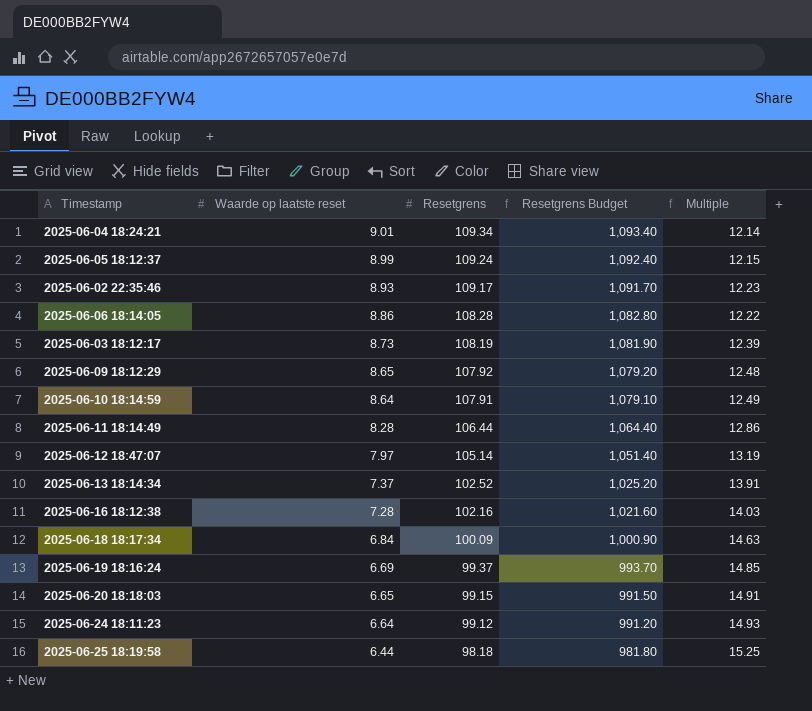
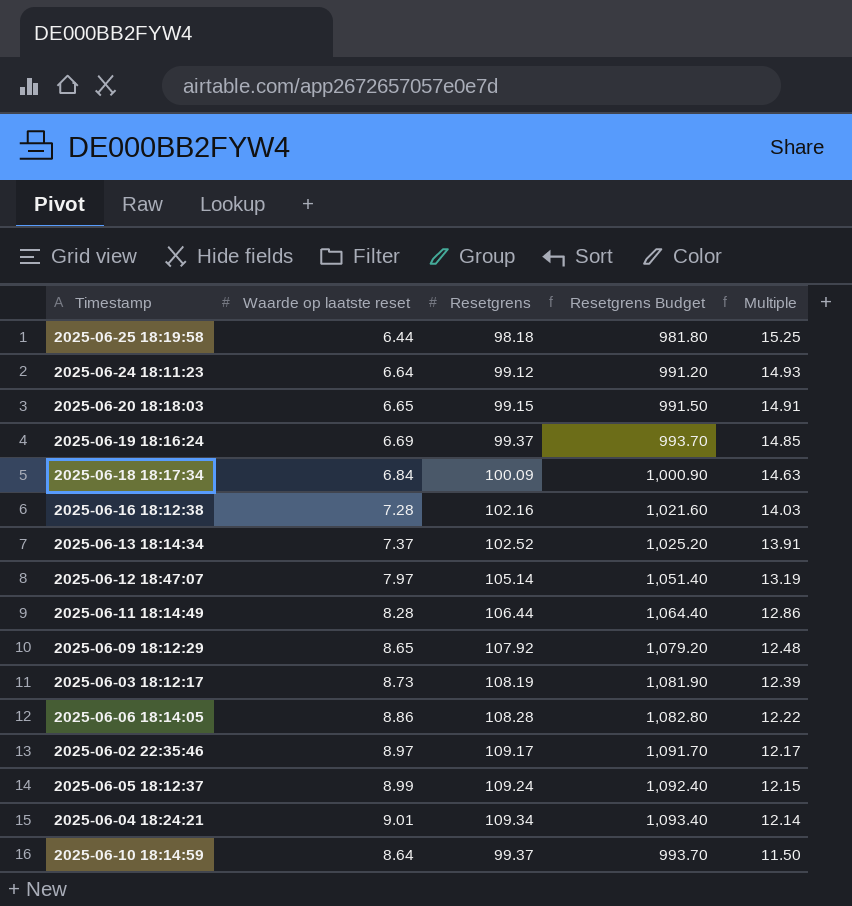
row order: Waarde op laatste reset descending -> Multiple descending
2025-06-02 22:35:46 | Waarde op laatste reset: 8.93 -> 8.97
2025-06-02 22:35:46 | Multiple: 12.23 -> 12.17
2025-06-10 18:14:59 | Resetgrens: 107.91 -> 99.37
2025-06-10 18:14:59 | Resetgrens Budget: 1,079.10 -> 993.70
2025-06-10 18:14:59 | Multiple: 12.49 -> 11.50

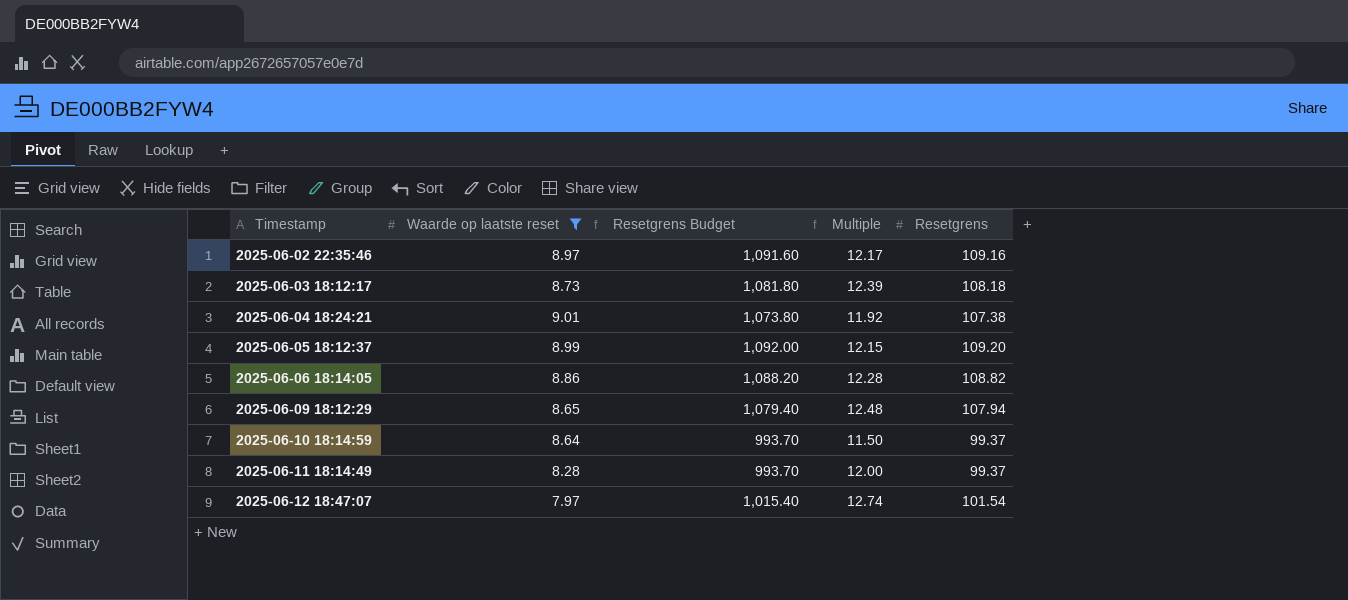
filter: none -> Waarde op laatste reset >= 7.97
row order: Multiple descending -> Timestamp ascending
column Resetgrens | position: 3 -> 5
2025-06-02 22:35:46 | Resetgrens Budget: 1,091.70 -> 1,091.60
2025-06-02 22:35:46 | Resetgrens: 109.17 -> 109.16
2025-06-03 18:12:17 | Resetgrens Budget: 1,081.90 -> 1,081.80
2025-06-03 18:12:17 | Resetgrens: 108.19 -> 108.18
2025-06-04 18:24:21 | Resetgrens Budget: 1,093.40 -> 1,073.80
2025-06-04 18:24:21 | Multiple: 12.14 -> 11.92
2025-06-04 18:24:21 | Resetgrens: 109.34 -> 107.38
2025-06-05 18:12:37 | Resetgrens Budget: 1,092.40 -> 1,092.00
2025-06-05 18:12:37 | Resetgrens: 109.24 -> 109.20
2025-06-06 18:14:05 | Resetgrens Budget: 1,082.80 -> 1,088.20
2025-06-06 18:14:05 | Multiple: 12.22 -> 12.28
2025-06-06 18:14:05 | Resetgrens: 108.28 -> 108.82
2025-06-09 18:12:29 | Resetgrens Budget: 1,079.20 -> 1,079.40
2025-06-09 18:12:29 | Resetgrens: 107.92 -> 107.94
2025-06-11 18:14:49 | Resetgrens Budget: 1,064.40 -> 993.70
2025-06-11 18:14:49 | Multiple: 12.86 -> 12.00
2025-06-11 18:14:49 | Resetgrens: 106.44 -> 99.37
2025-06-12 18:47:07 | Resetgrens Budget: 1,051.40 -> 1,015.40
2025-06-12 18:47:07 | Multiple: 13.19 -> 12.74
2025-06-12 18:47:07 | Resetgrens: 105.14 -> 101.54

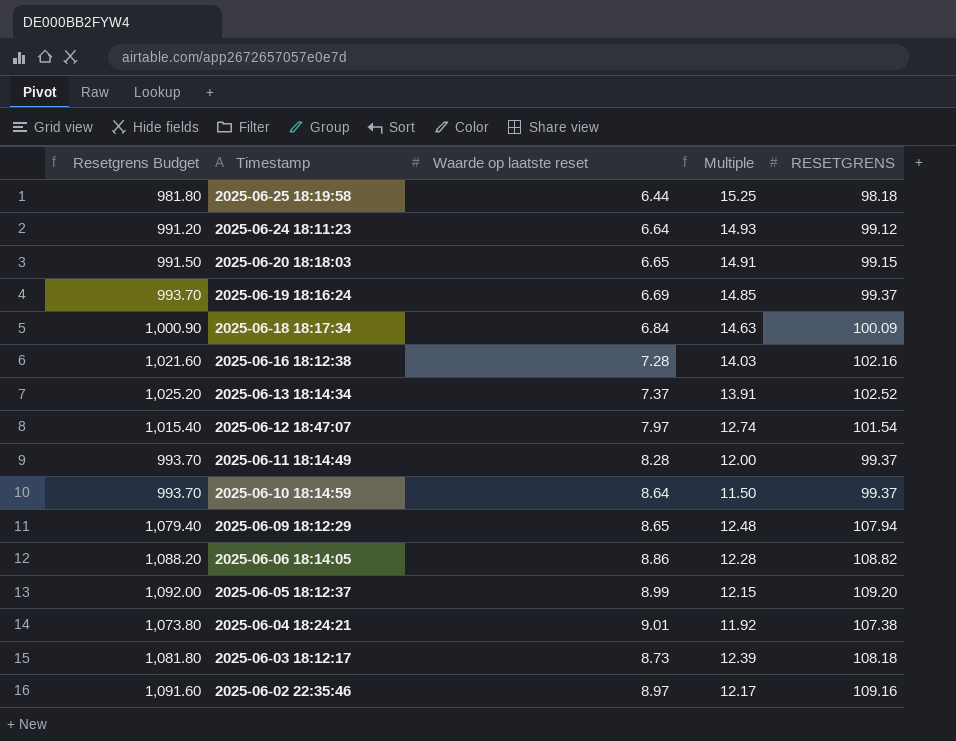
filter: Waarde op laatste reset >= 7.97 -> none
row order: Timestamp ascending -> Timestamp descending
column Resetgrens Budget | position: 3 -> 1
column name: Resetgrens -> RESETGRENS

